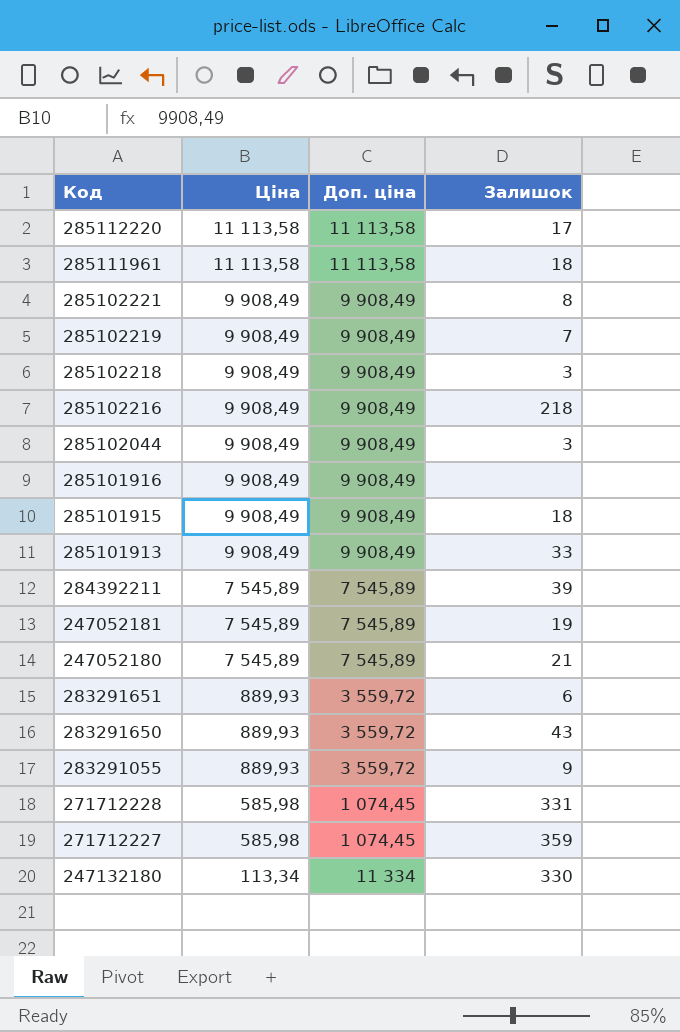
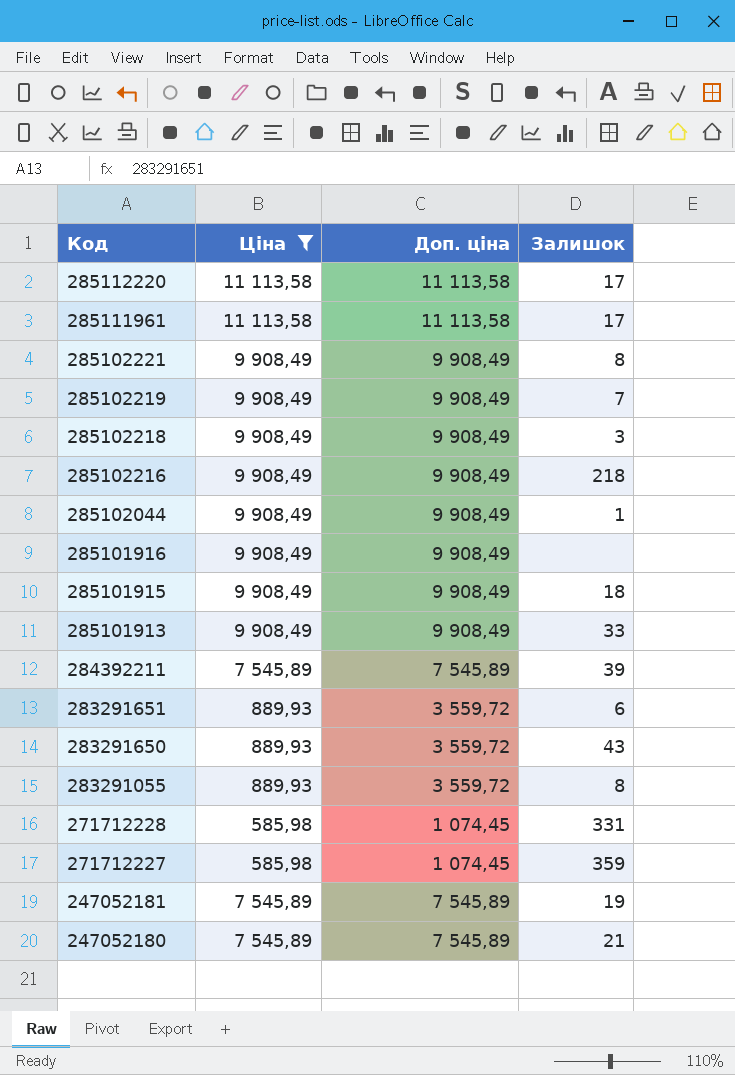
filter: none -> Ціна != 113,34
row order: Ціна descending -> Код descending
285111961 | Залишок: 18 -> 17
285102044 | Залишок: 3 -> 1
283291055 | Залишок: 9 -> 8

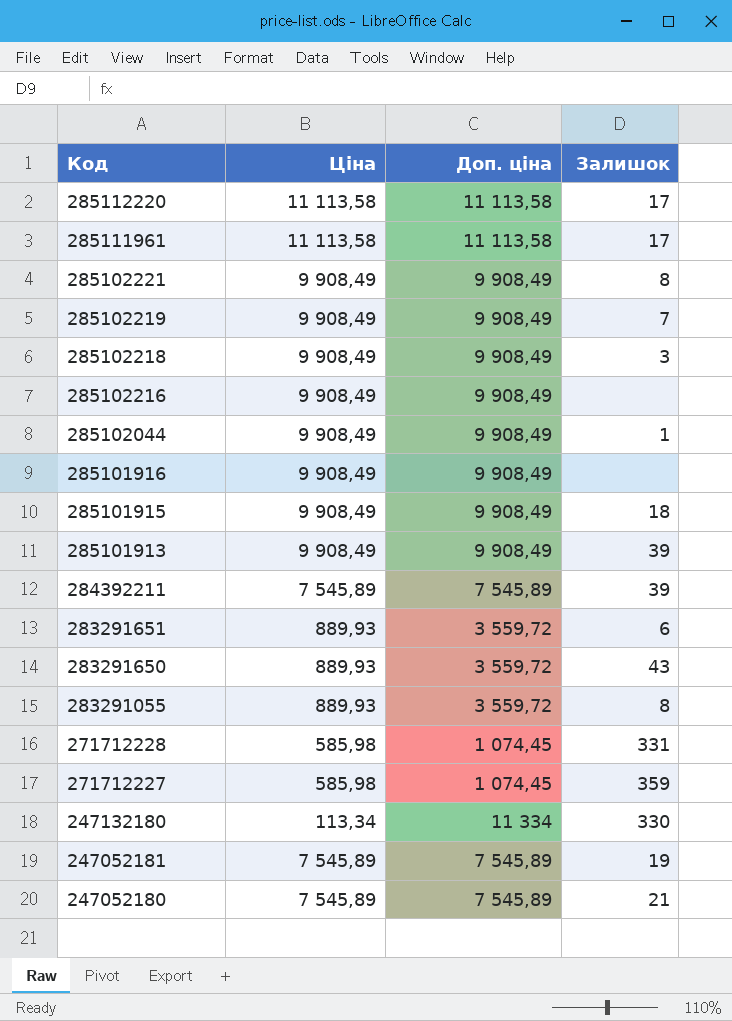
filter: Ціна != 113,34 -> none
285102216 | Залишок: 218 -> none
285101913 | Залишок: 33 -> 39

